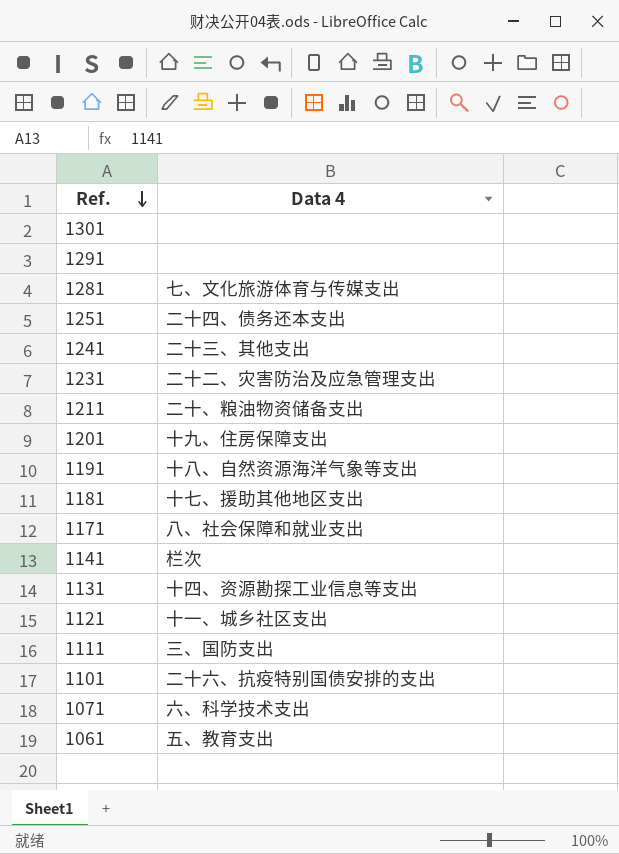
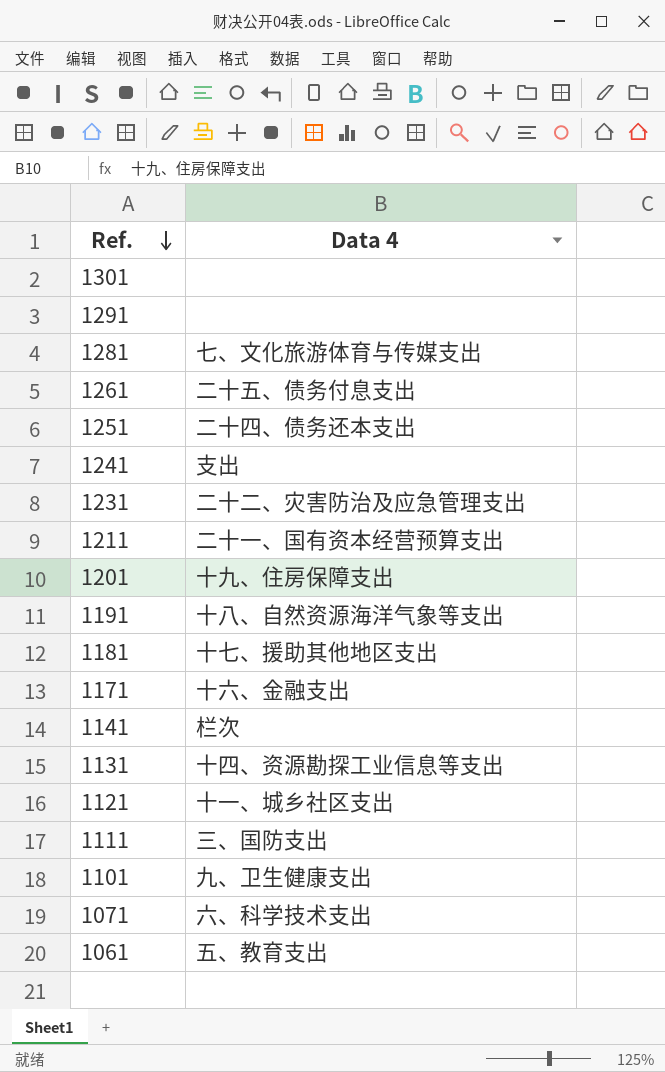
row 1261: none -> 二十五、债务付息支出
1241 | Data 4: 二十三、其他支出 -> 支出
1211 | Data 4: 二十、粮油物资储备支出 -> 二十一、国有资本经营预算支出
1171 | Data 4: 八、社会保障和就业支出 -> 十六、金融支出
1101 | Data 4: 二十六、抗疫特别国债安排的支出 -> 九、卫生健康支出

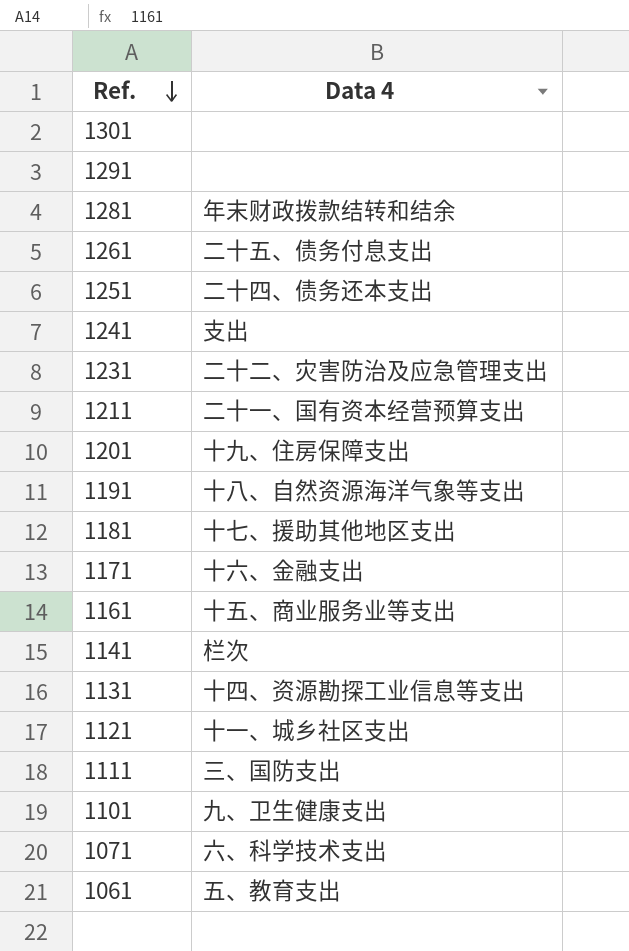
1281 | Data 4: 七、文化旅游体育与传媒支出 -> 年末财政拨款结转和结余
row 1161: none -> 十五、商业服务业等支出

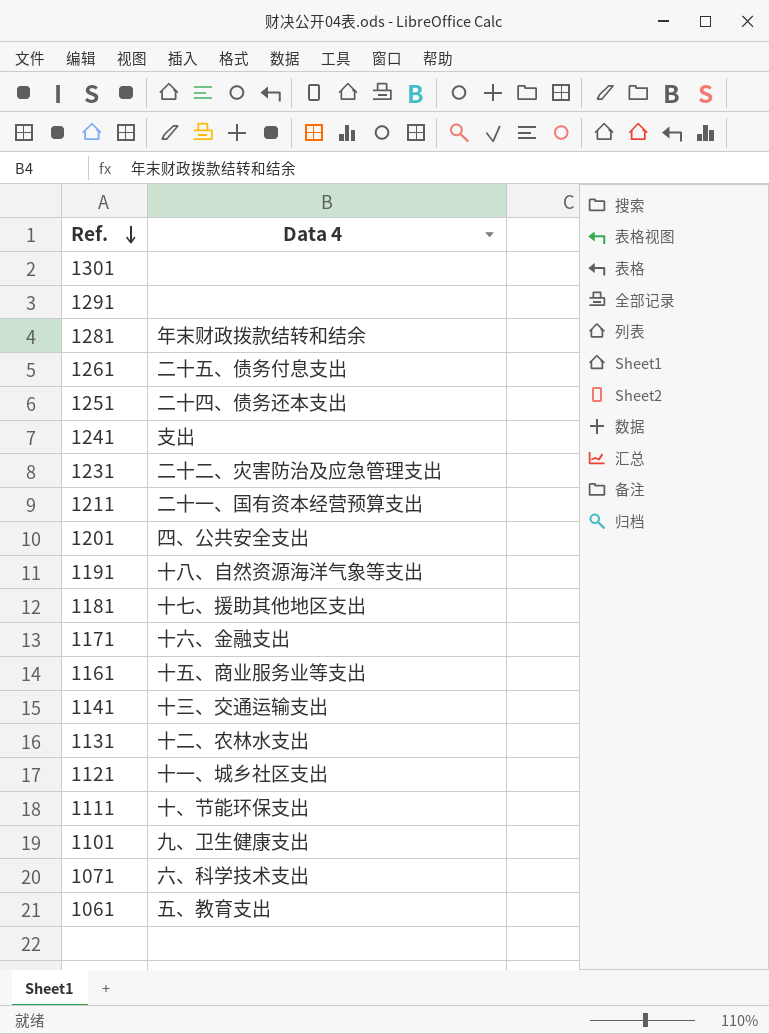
1201 | Data 4: 十九、住房保障支出 -> 四、公共安全支出
1141 | Data 4: 栏次 -> 十三、交通运输支出
1131 | Data 4: 十四、资源勘探工业信息等支出 -> 十二、农林水支出
1111 | Data 4: 三、国防支出 -> 十、节能环保支出

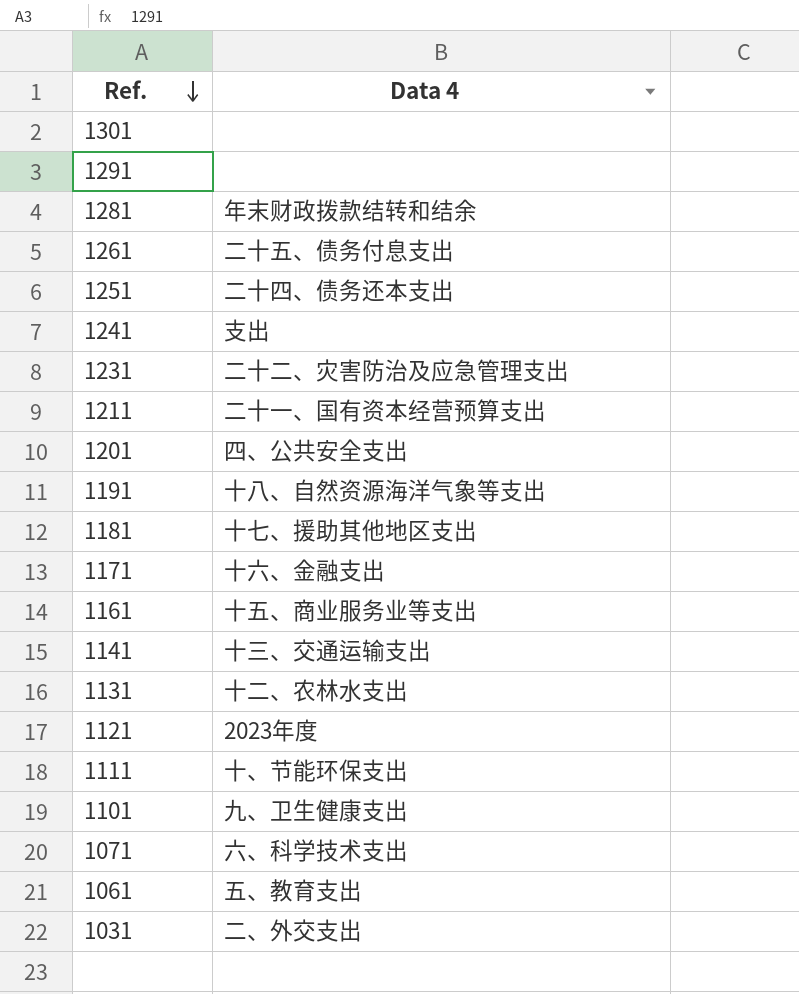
1121 | Data 4: 十一、城乡社区支出 -> 2023年度
row 1031: none -> 二、外交支出

